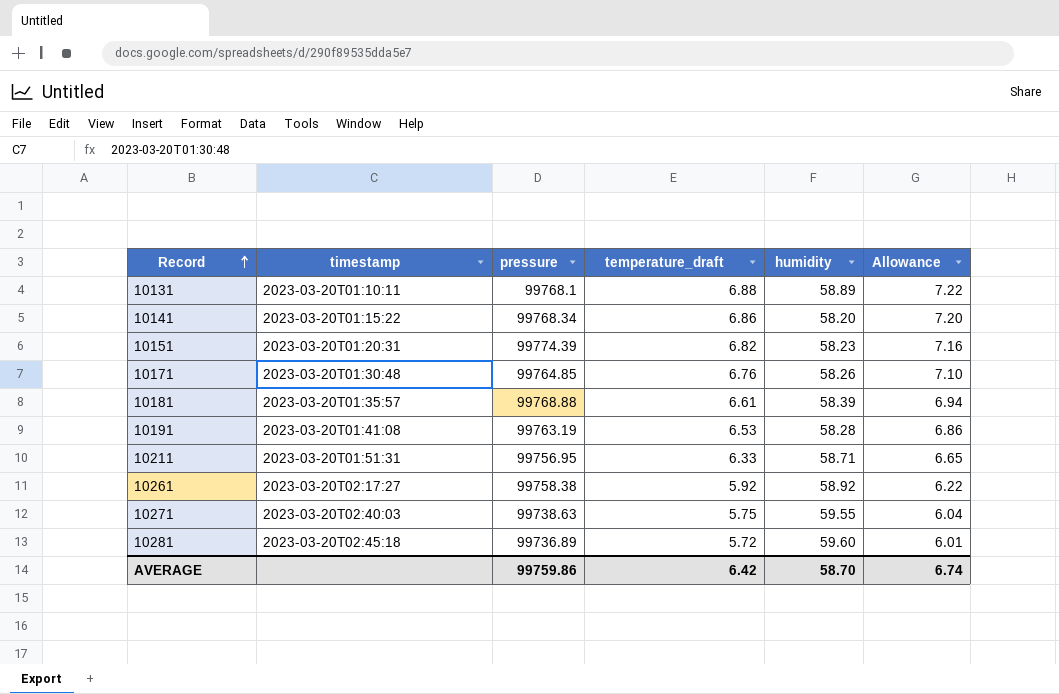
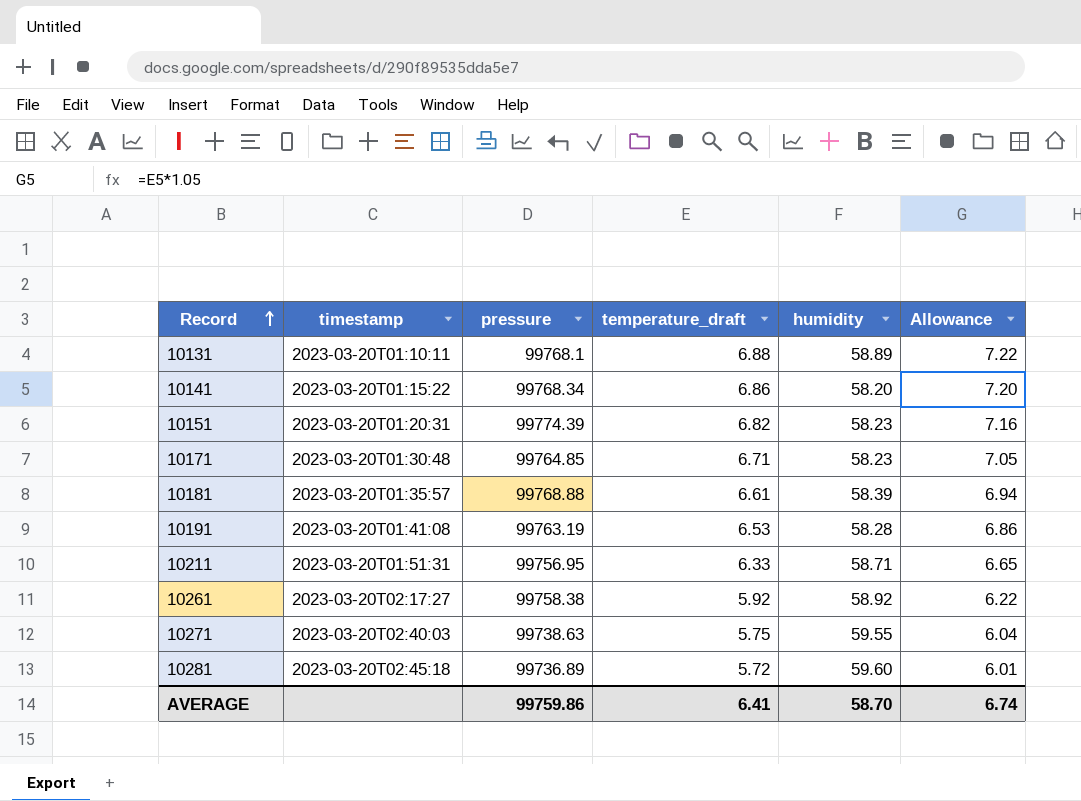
10171 | temperature_draft: 6.76 -> 6.71
10171 | humidity: 58.26 -> 58.23
10171 | Allowance: 7.10 -> 7.05
AVERAGE | temperature_draft: 6.42 -> 6.41

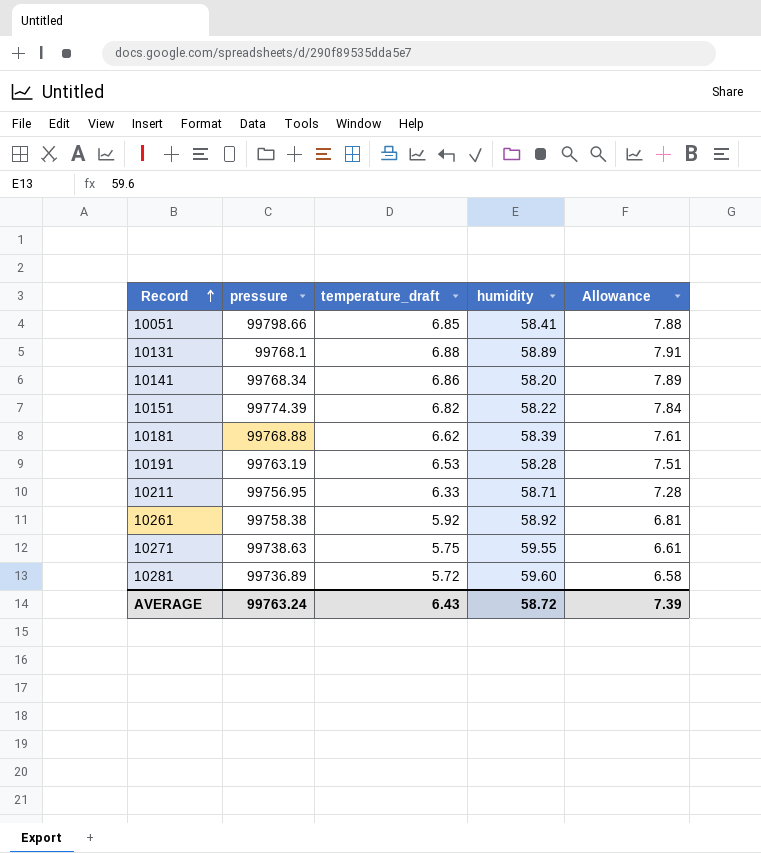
column timestamp | position: 2 -> none
column Allowance | formula: [temperature_draft] * 1.05 -> [temperature_draft] * 1.15
row 10171: 2023-03-20T01:30:48 | 99764.85 | 6.71 | 58.23 | 7.05 -> none
row 10051: none -> 99798.66 | 6.85 | 58.41 | 7.88
10151 | humidity: 58.23 -> 58.22
10181 | temperature_draft: 6.61 -> 6.62
AVERAGE | pressure: 99759.86 -> 99763.24
AVERAGE | temperature_draft: 6.41 -> 6.43
AVERAGE | humidity: 58.70 -> 58.72
AVERAGE | Allowance: 6.74 -> 7.39

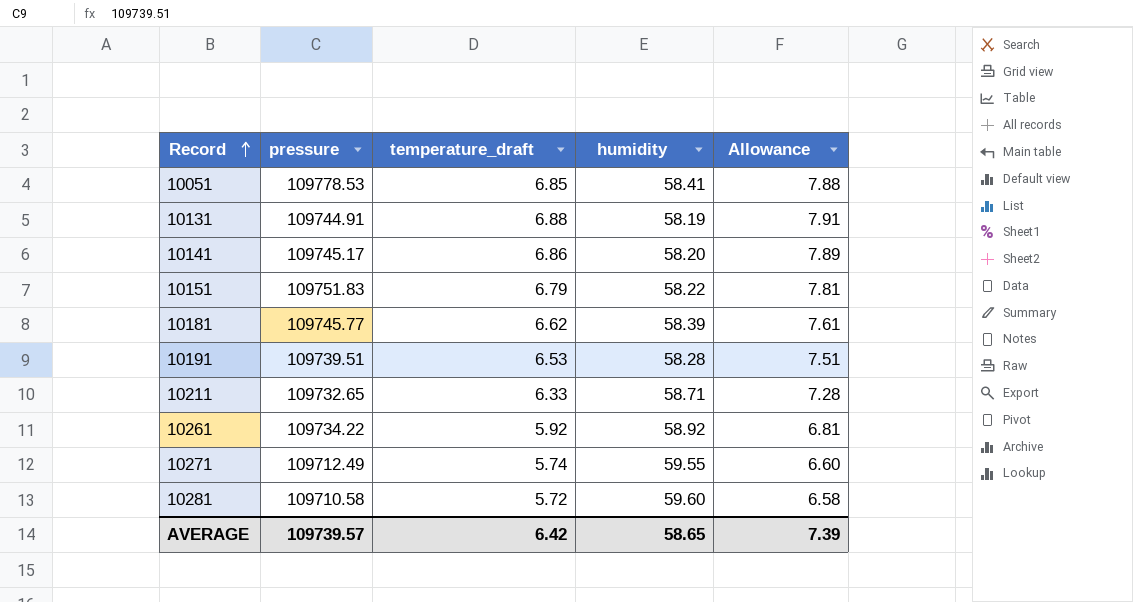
10051 | pressure: 99798.66 -> 109778.53
10131 | pressure: 99768.1 -> 109744.91
10131 | humidity: 58.89 -> 58.19
10141 | pressure: 99768.34 -> 109745.17
10151 | pressure: 99774.39 -> 109751.83
10151 | temperature_draft: 6.82 -> 6.79
10151 | Allowance: 7.84 -> 7.81
10181 | pressure: 99768.88 -> 109745.77
10191 | pressure: 99763.19 -> 109739.51
10211 | pressure: 99756.95 -> 109732.65
10261 | pressure: 99758.38 -> 109734.22
10271 | pressure: 99738.63 -> 109712.49
10271 | temperature_draft: 5.75 -> 5.74
10271 | Allowance: 6.61 -> 6.60
10281 | pressure: 99736.89 -> 109710.58
AVERAGE | pressure: 99763.24 -> 109739.57
AVERAGE | temperature_draft: 6.43 -> 6.42
AVERAGE | humidity: 58.72 -> 58.65

